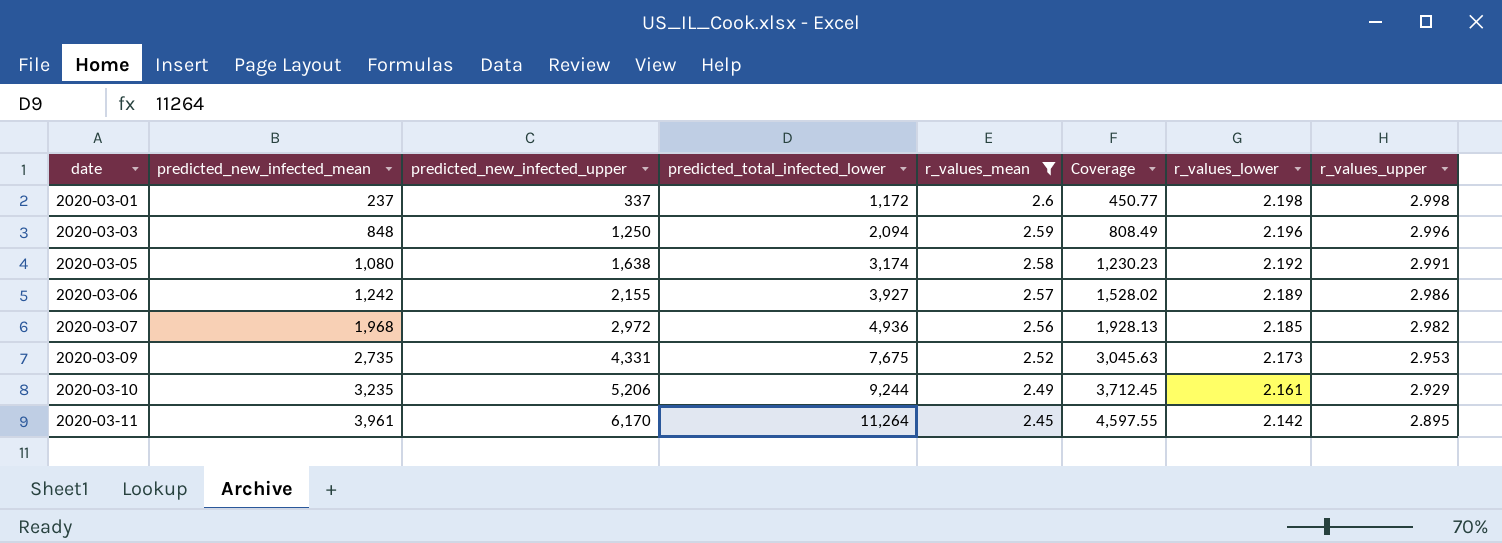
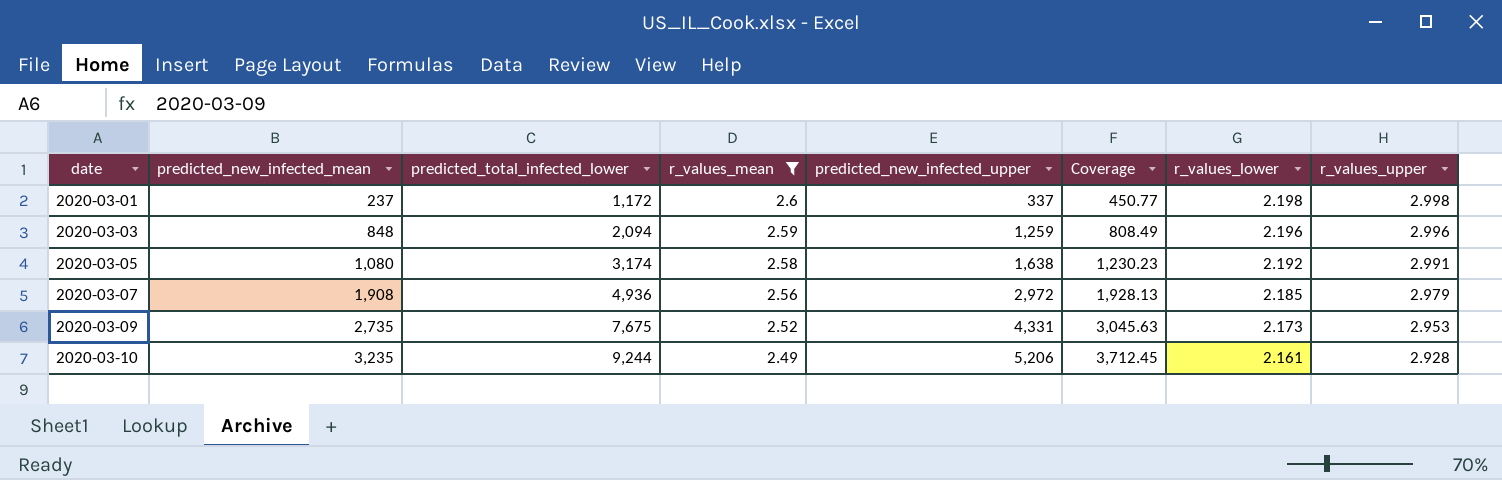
column predicted_new_infected_upper | position: 3 -> 5
row 2020-03-06: 1,242 | 2,155 | 3,927 | 2.57 | 1,528.02 | 2.189 | 2.986 -> none
row 2020-03-11: 3,961 | 6,170 | 11,264 | 2.45 | 4,597.55 | 2.142 | 2.895 -> none
2020-03-03 | predicted_new_infected_upper: 1,250 -> 1,259
2020-03-07 | predicted_new_infected_mean: 1,968 -> 1,908
2020-03-07 | r_values_upper: 2.982 -> 2.979
2020-03-10 | r_values_upper: 2.929 -> 2.928

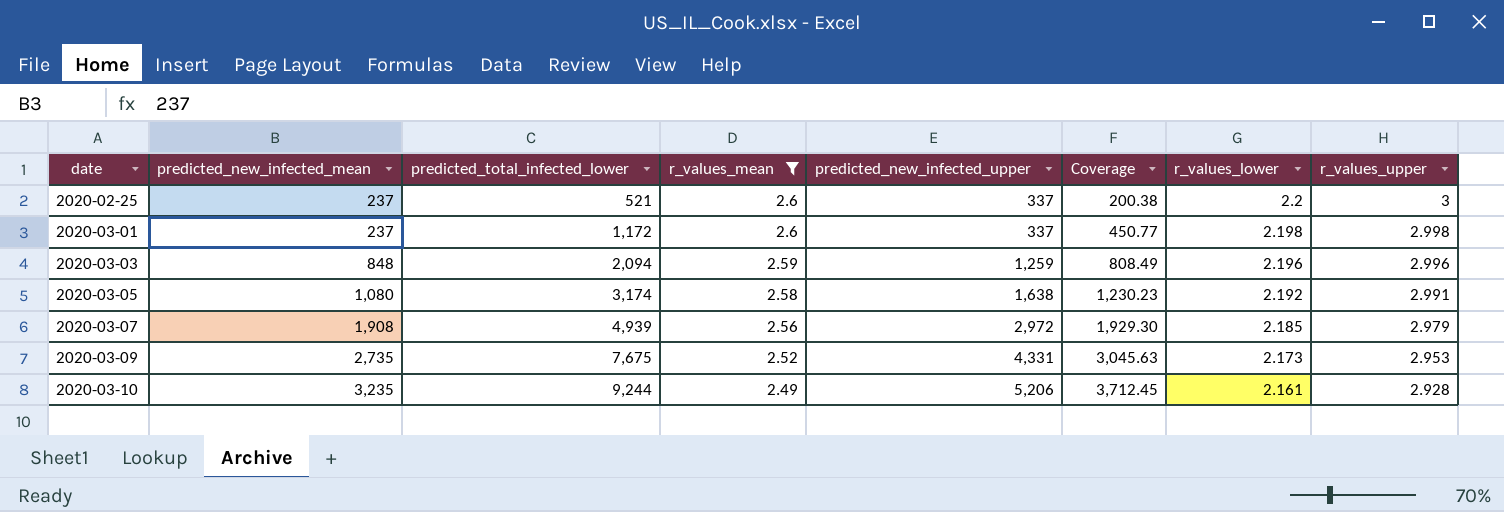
row 2020-02-25: none -> 237 | 521 | 2.6 | 337 | 200.38 | 2.2 | 3
2020-03-07 | predicted_total_infected_lower: 4,936 -> 4,939
2020-03-07 | Coverage: 1,928.13 -> 1,929.30

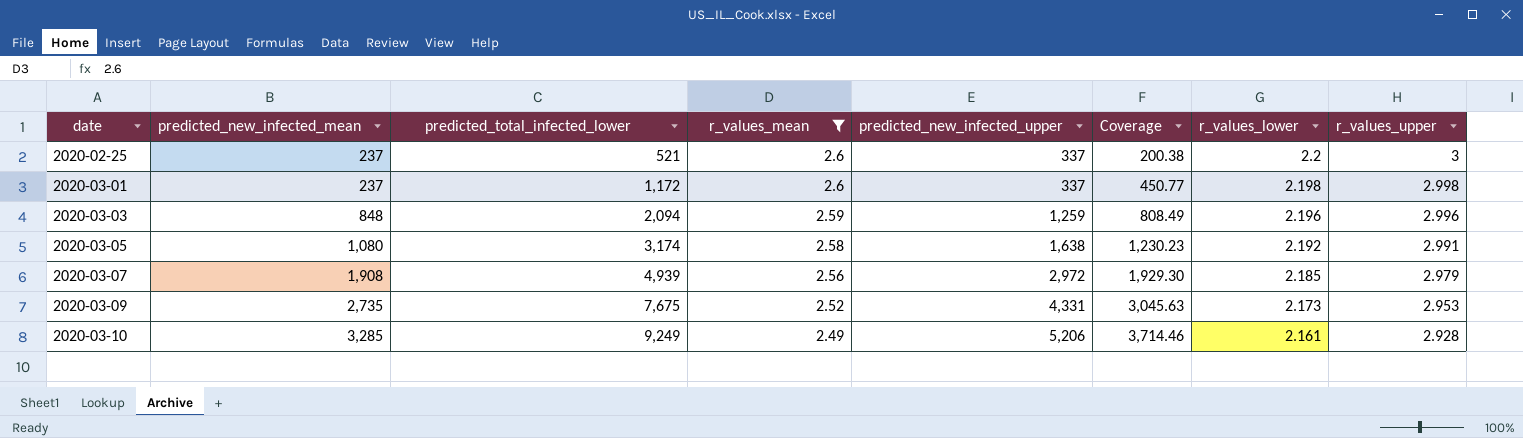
2020-03-10 | predicted_new_infected_mean: 3,235 -> 3,285
2020-03-10 | predicted_total_infected_lower: 9,244 -> 9,249
2020-03-10 | Coverage: 3,712.45 -> 3,714.46

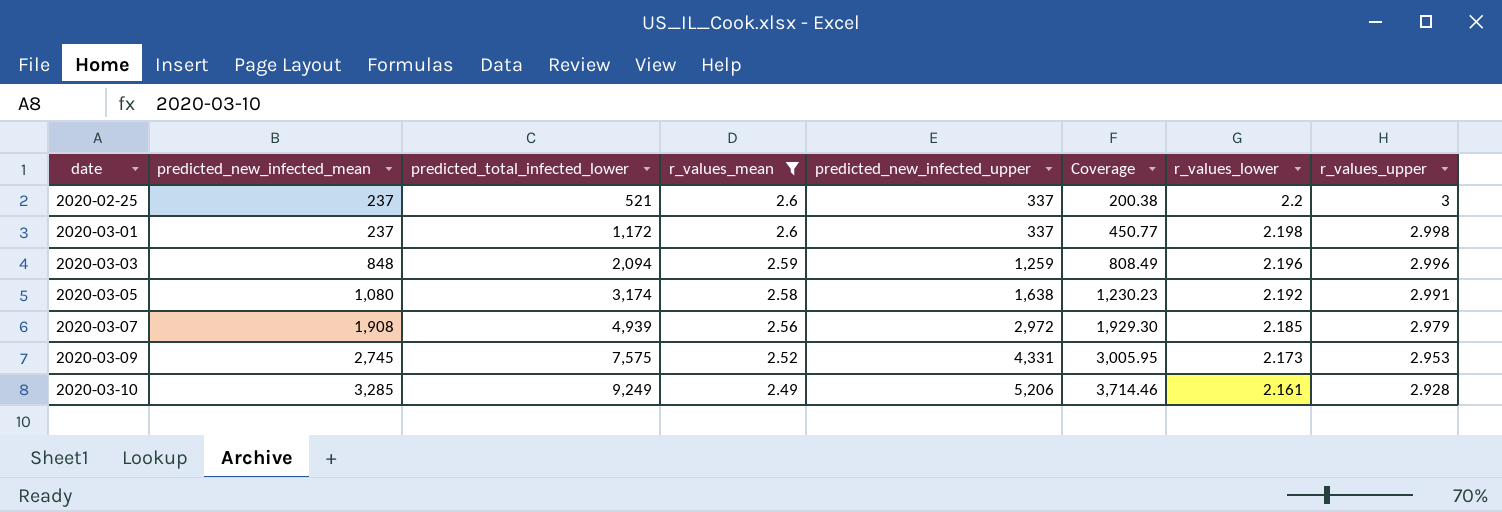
2020-03-09 | predicted_new_infected_mean: 2,735 -> 2,745
2020-03-09 | predicted_total_infected_lower: 7,675 -> 7,575
2020-03-09 | Coverage: 3,045.63 -> 3,005.95

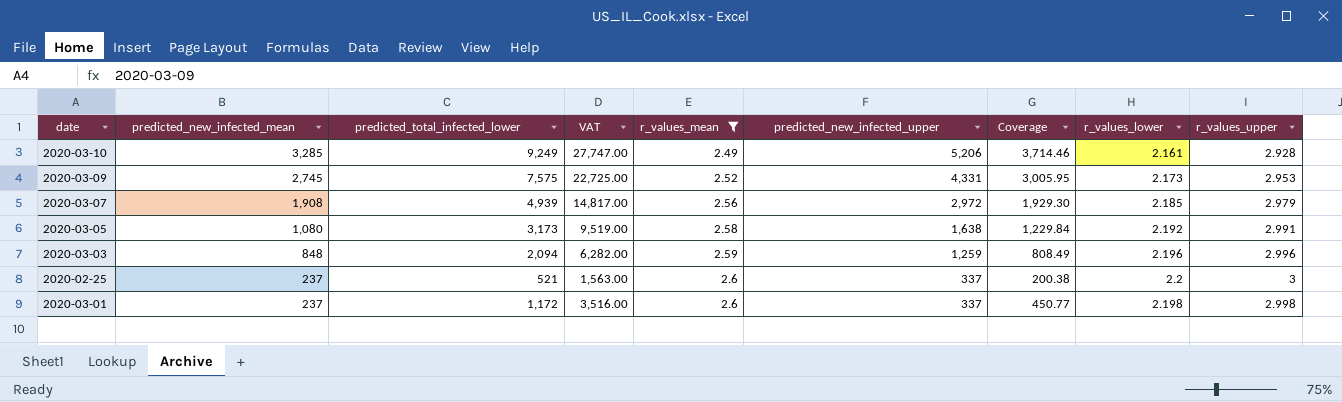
row order: date ascending -> predicted_new_infected_mean descending
column VAT | formula: none -> [predicted_total_infected_lower] * 3
2020-03-05 | predicted_total_infected_lower: 3,174 -> 3,173
2020-03-05 | Coverage: 1,230.23 -> 1,229.84

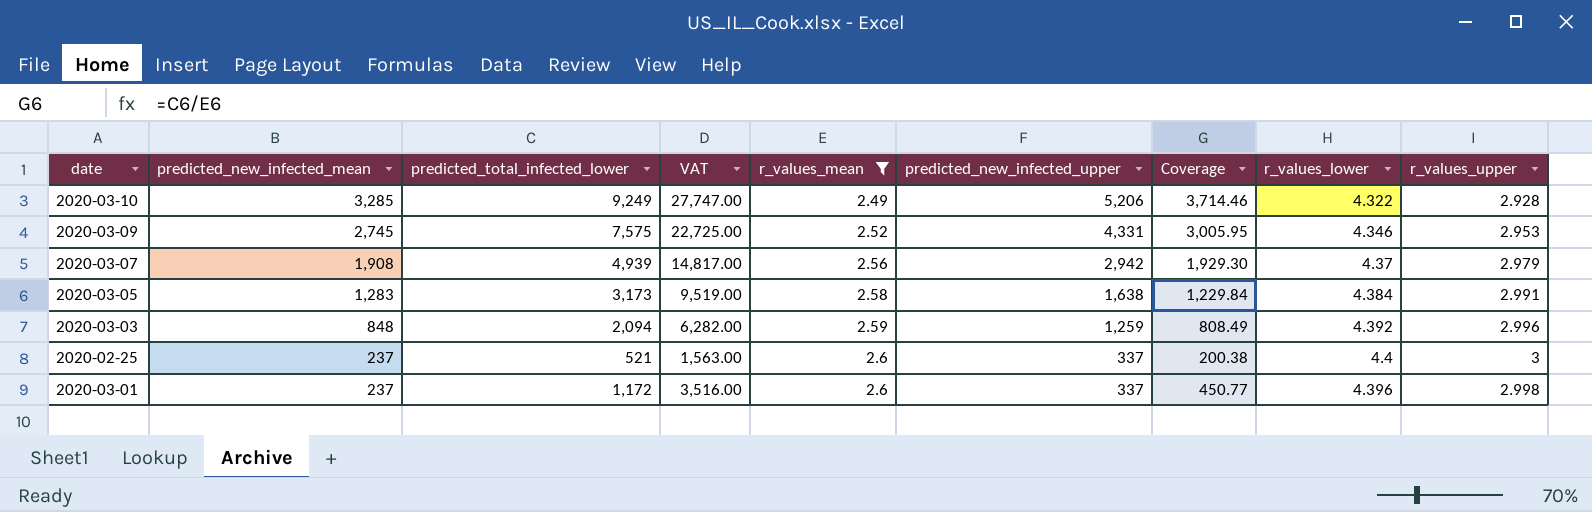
2020-03-10 | r_values_lower: 2.161 -> 4.322
2020-03-09 | r_values_lower: 2.173 -> 4.346
2020-03-07 | predicted_new_infected_upper: 2,972 -> 2,942
2020-03-07 | r_values_lower: 2.185 -> 4.37
2020-03-05 | predicted_new_infected_mean: 1,080 -> 1,283
2020-03-05 | r_values_lower: 2.192 -> 4.384
2020-03-03 | r_values_lower: 2.196 -> 4.392
2020-02-25 | r_values_lower: 2.2 -> 4.4
2020-03-01 | r_values_lower: 2.198 -> 4.396

